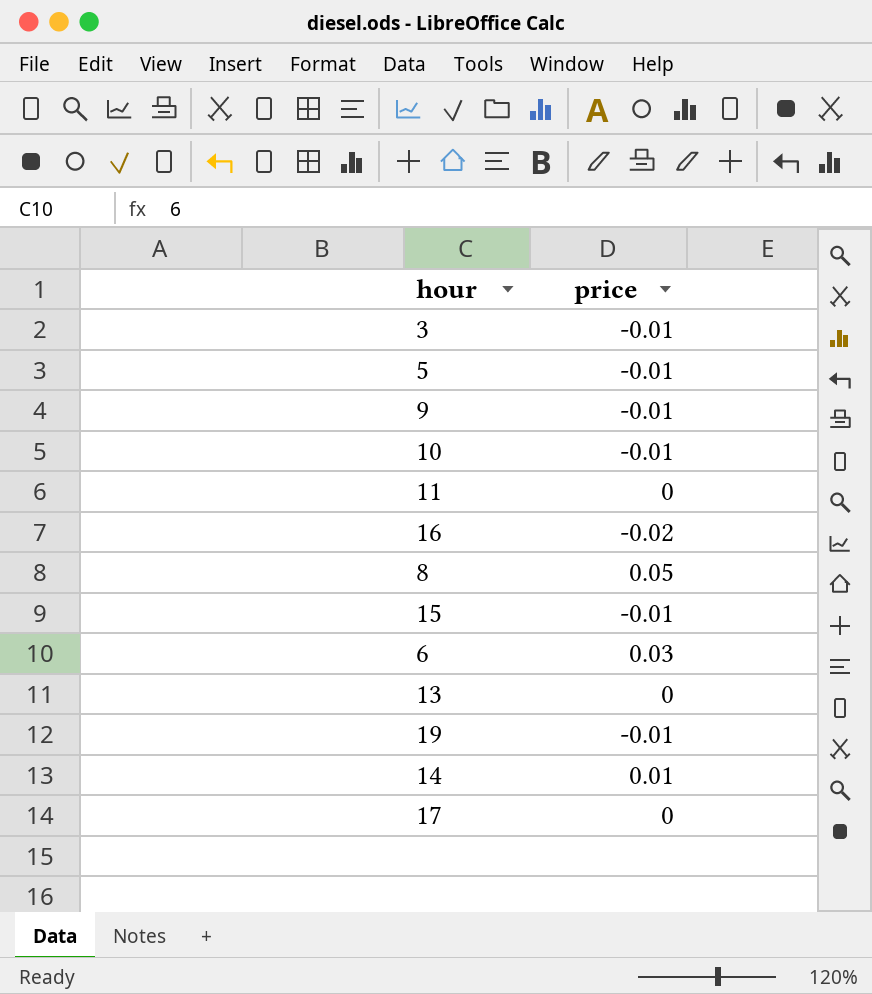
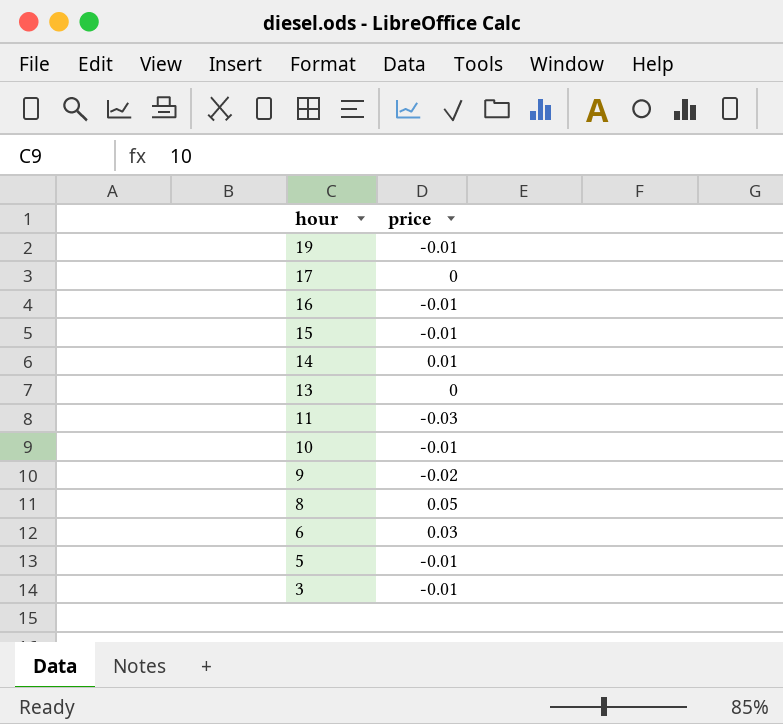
row order: none -> hour descending
16 | price: -0.02 -> -0.01
11 | price: 0 -> -0.03
9 | price: -0.01 -> -0.02

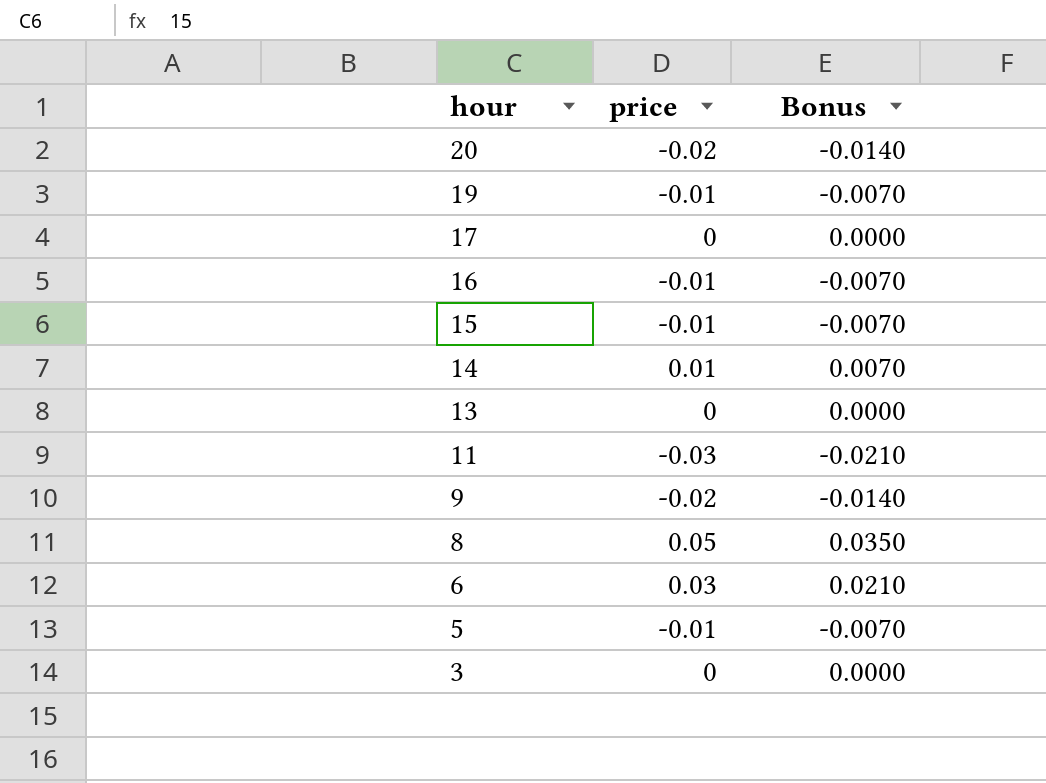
column Bonus | formula: none -> [price] * 0.7
row 10: -0.01 -> none
row 20: none -> -0.02 | -0.0140
3 | price: -0.01 -> 0

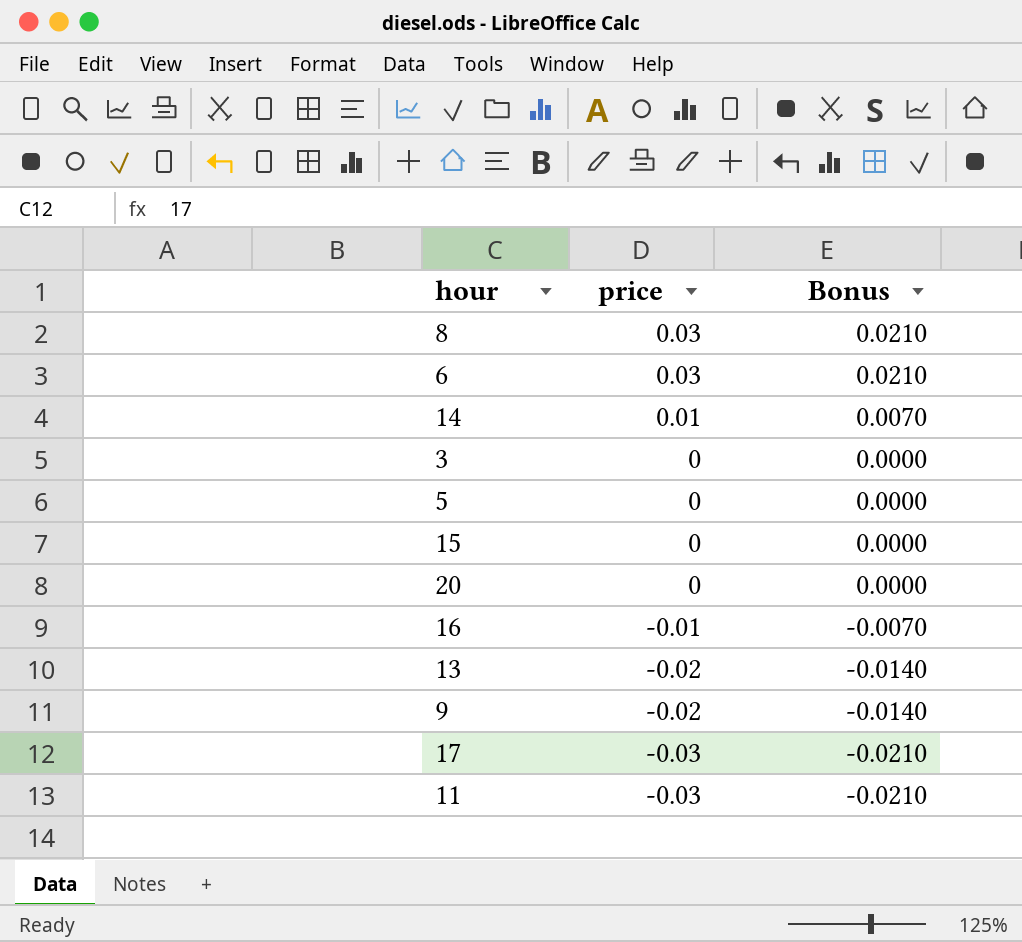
row order: hour descending -> price descending
row 19: -0.01 | -0.0070 -> none
8 | price: 0.05 -> 0.03
8 | Bonus: 0.0350 -> 0.0210
5 | price: -0.01 -> 0
5 | Bonus: -0.0070 -> 0.0000
15 | price: -0.01 -> 0
15 | Bonus: -0.0070 -> 0.0000
20 | price: -0.02 -> 0
20 | Bonus: -0.0140 -> 0.0000
13 | price: 0 -> -0.02
13 | Bonus: 0.0000 -> -0.0140
17 | price: 0 -> -0.03
17 | Bonus: 0.0000 -> -0.0210

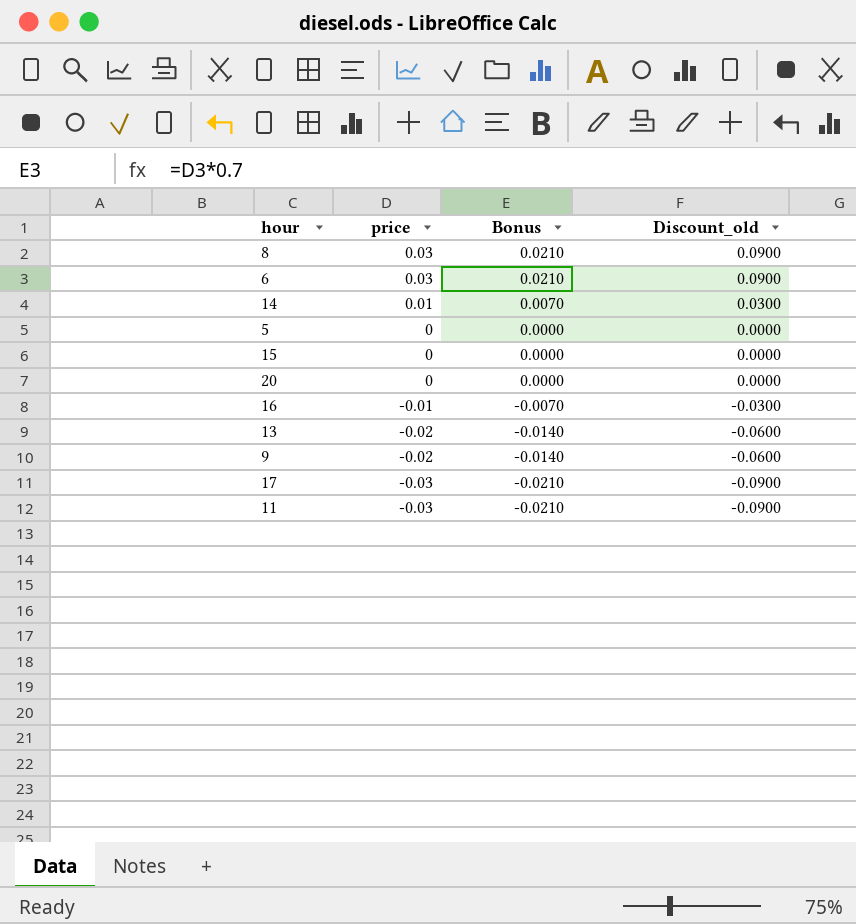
column Discount_old | formula: none -> [price] * 3
row 3: 0 | 0.0000 -> none

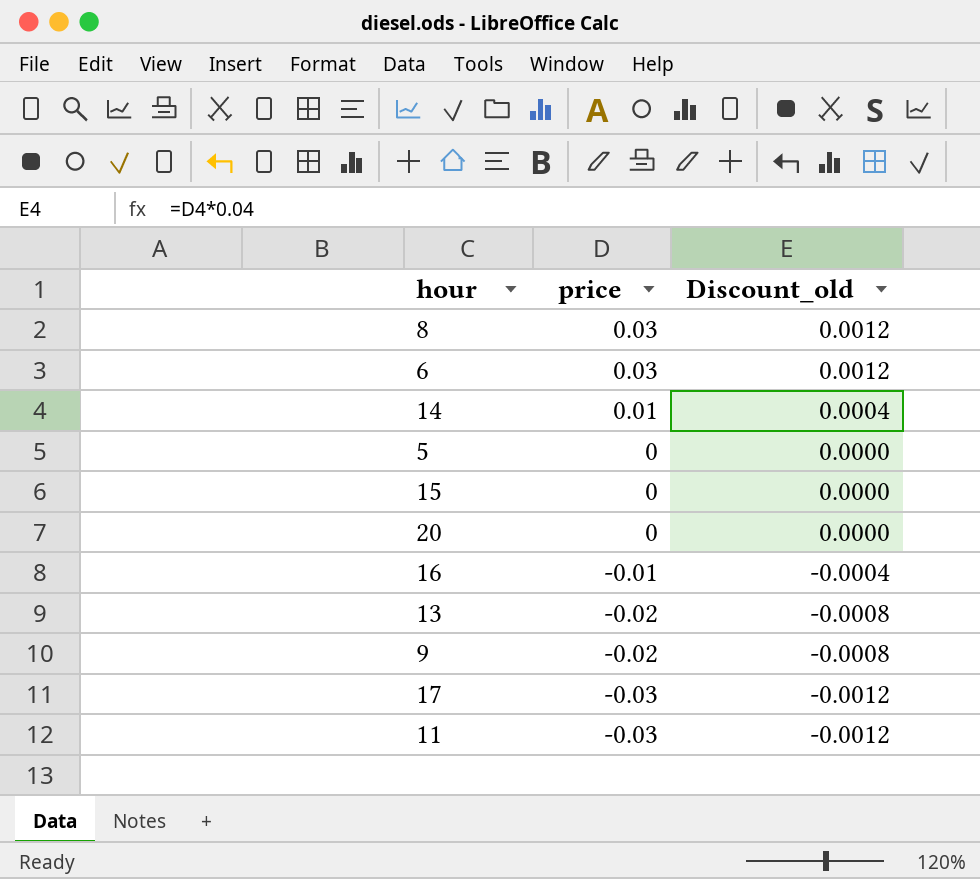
column Bonus | formula: [price] * 0.7 -> none
column Discount_old | formula: [price] * 3 -> [price] * 0.04

